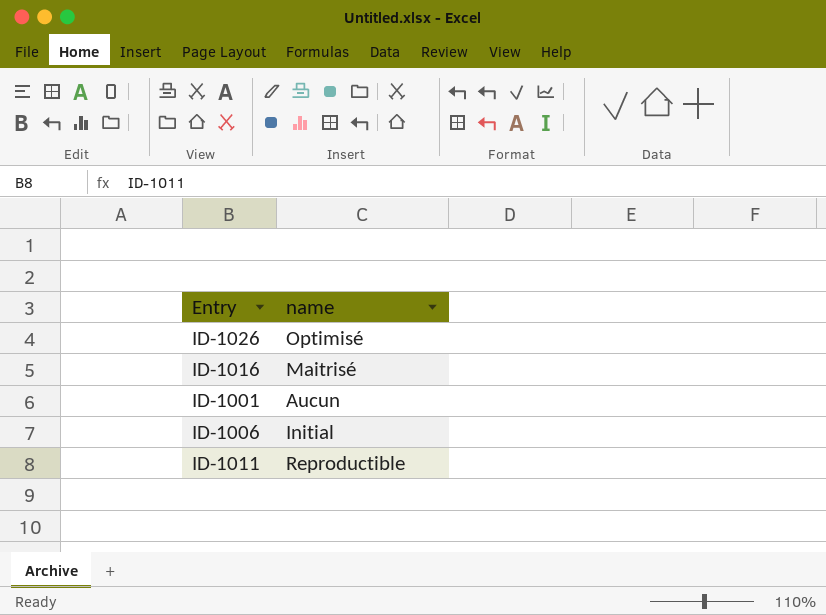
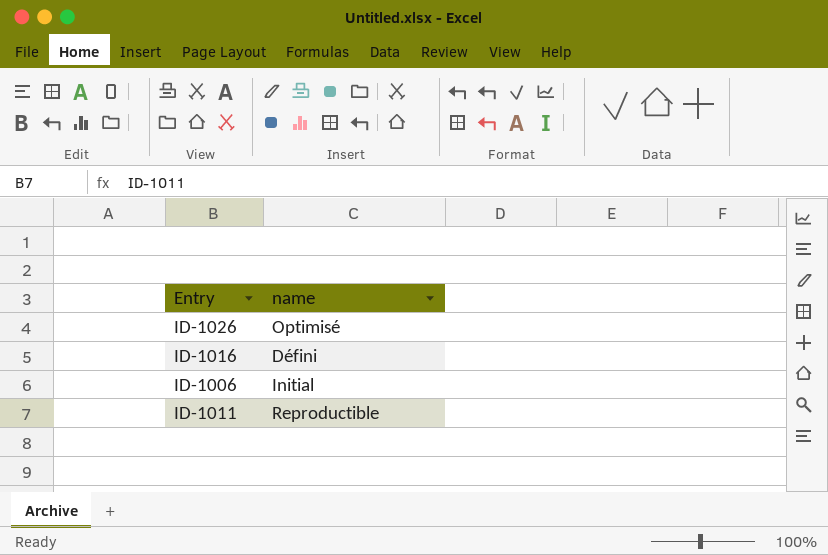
row ID-1001: Aucun -> none
ID-1016 | name: Maitrisé -> Défini

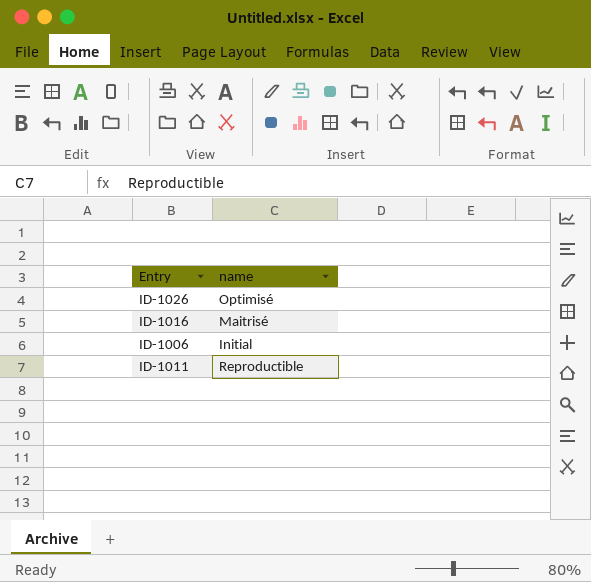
ID-1016 | name: Défini -> Maitrisé

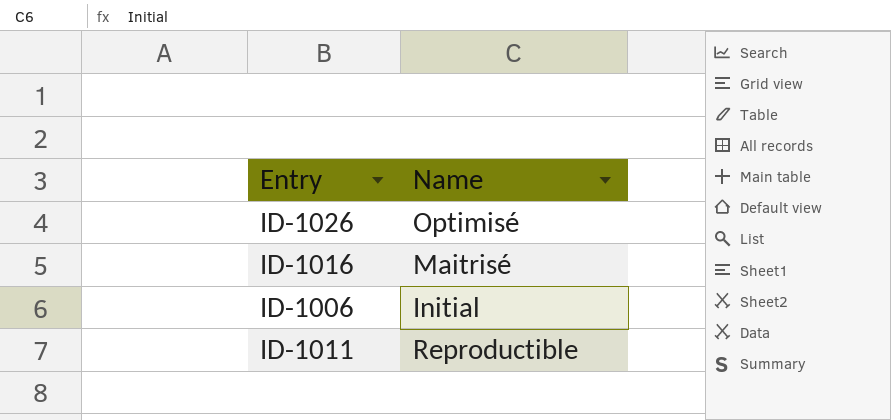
column name: name -> Name

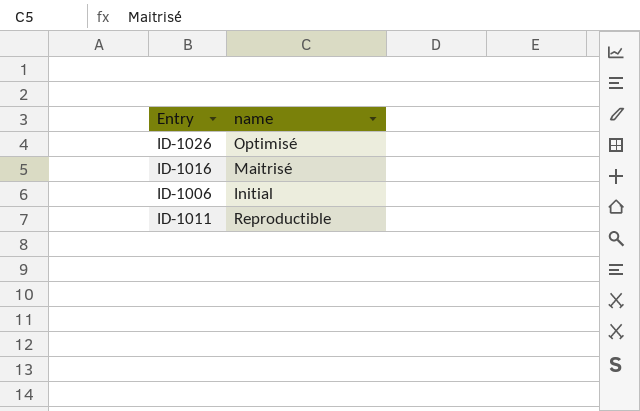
column name: Name -> name

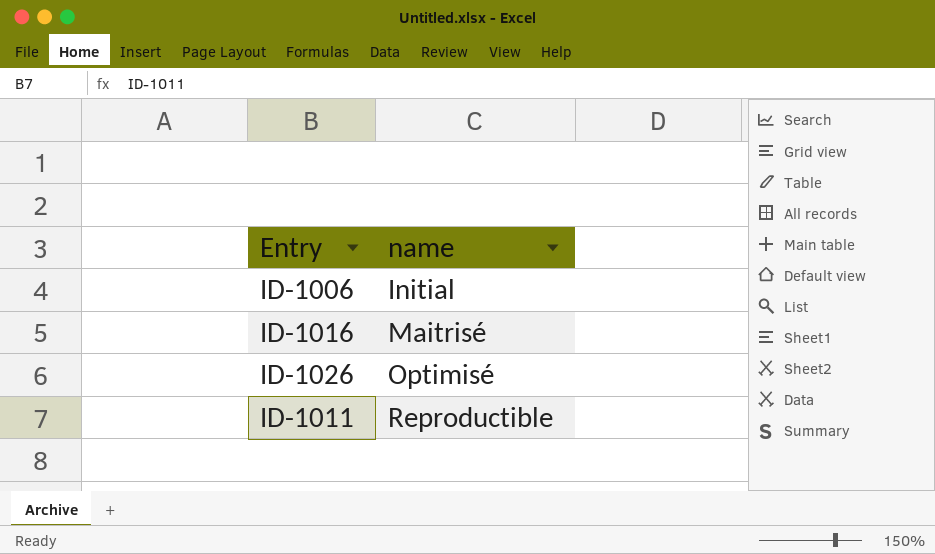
row order: none -> name ascending

